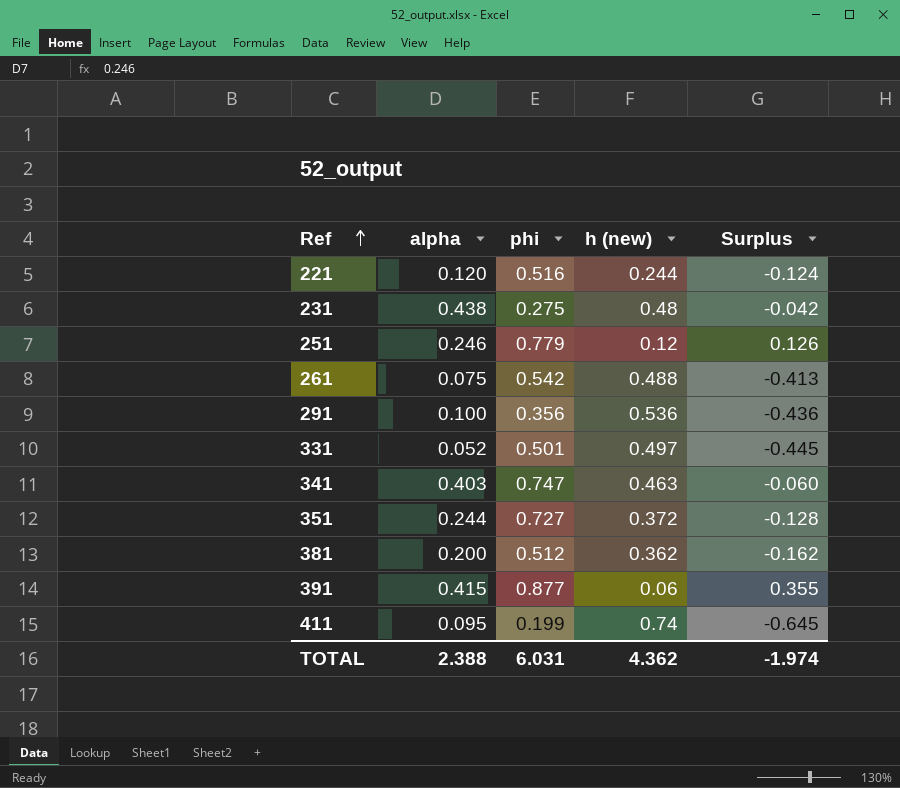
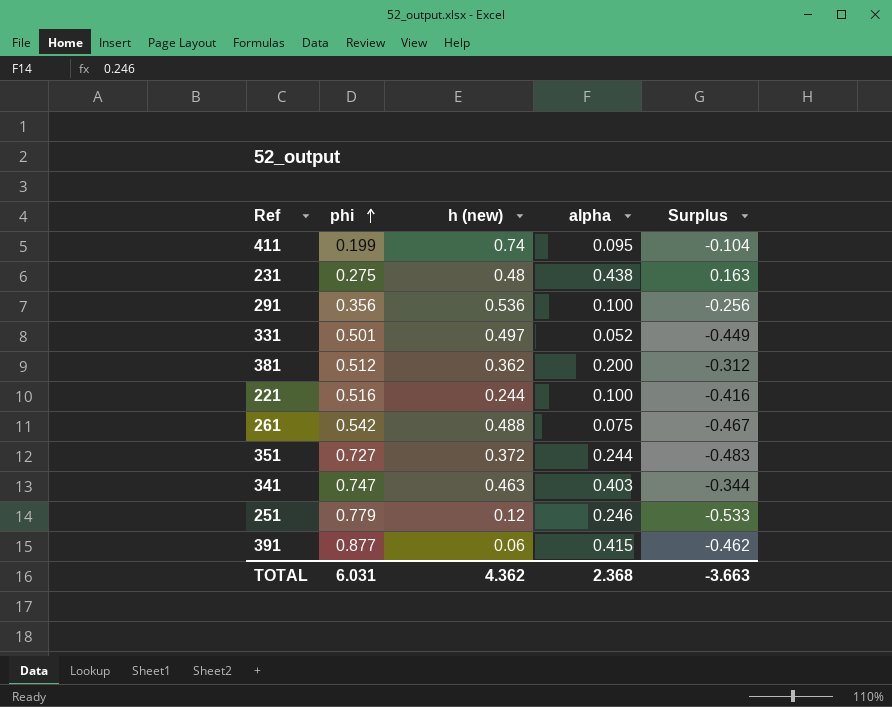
row order: Ref ascending -> phi ascending
column alpha | position: 2 -> 4
column Surplus | formula: [alpha] - [h (new)] -> [alpha] - [phi]
221 | alpha: 0.120 -> 0.100
TOTAL | alpha: 2.388 -> 2.368
TOTAL | Surplus: -1.974 -> -3.663

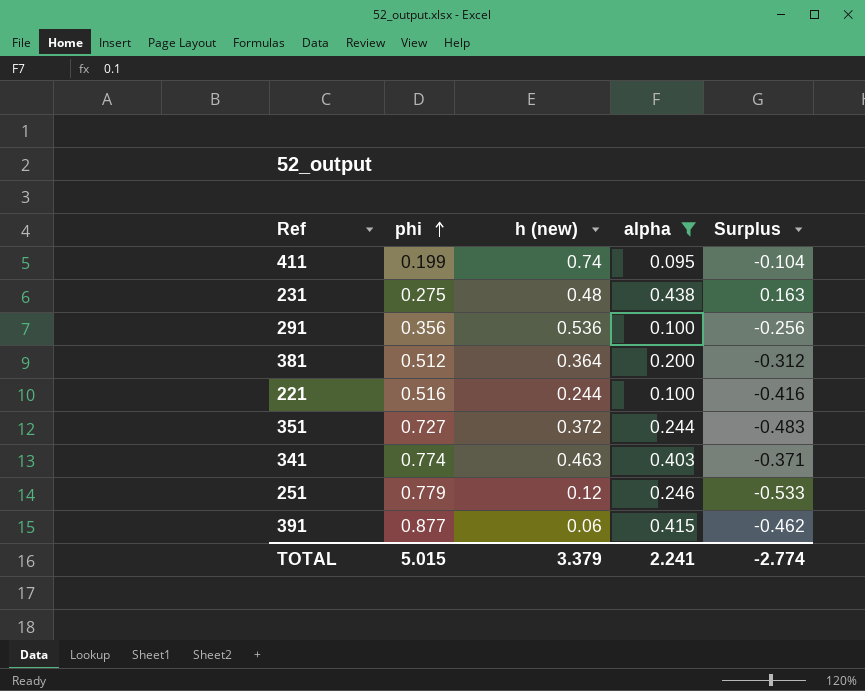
filter: none -> alpha >= 0.095
381 | h (new): 0.362 -> 0.364
341 | phi: 0.747 -> 0.774
341 | Surplus: -0.344 -> -0.371
TOTAL | phi: 6.031 -> 5.015
TOTAL | h (new): 4.362 -> 3.379
TOTAL | alpha: 2.368 -> 2.241
TOTAL | Surplus: -3.663 -> -2.774

